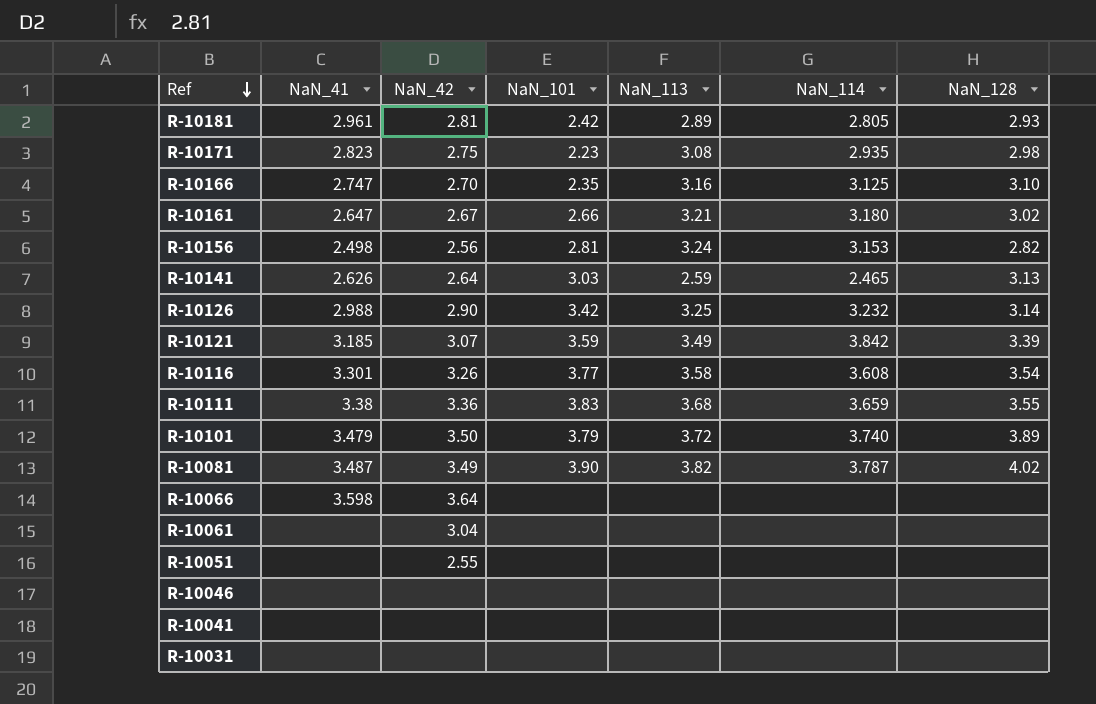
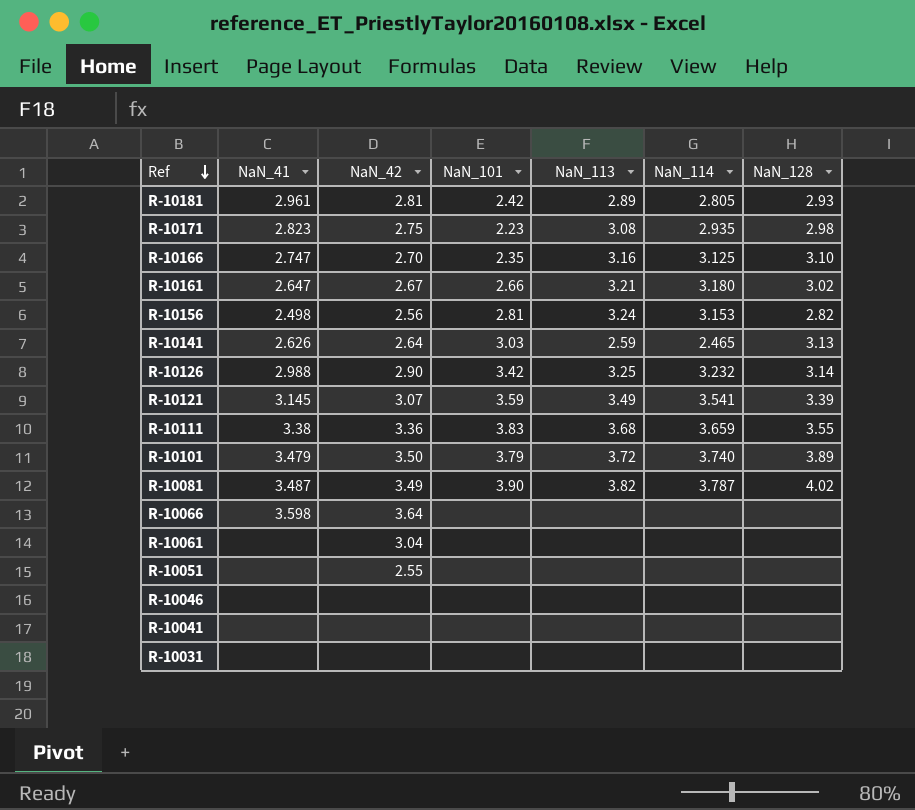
row R-10116: 3.301 | 3.26 | 3.77 | 3.58 | 3.608 | 3.54 -> none
R-10121 | NaN_41: 3.185 -> 3.145
R-10121 | NaN_114: 3.842 -> 3.541

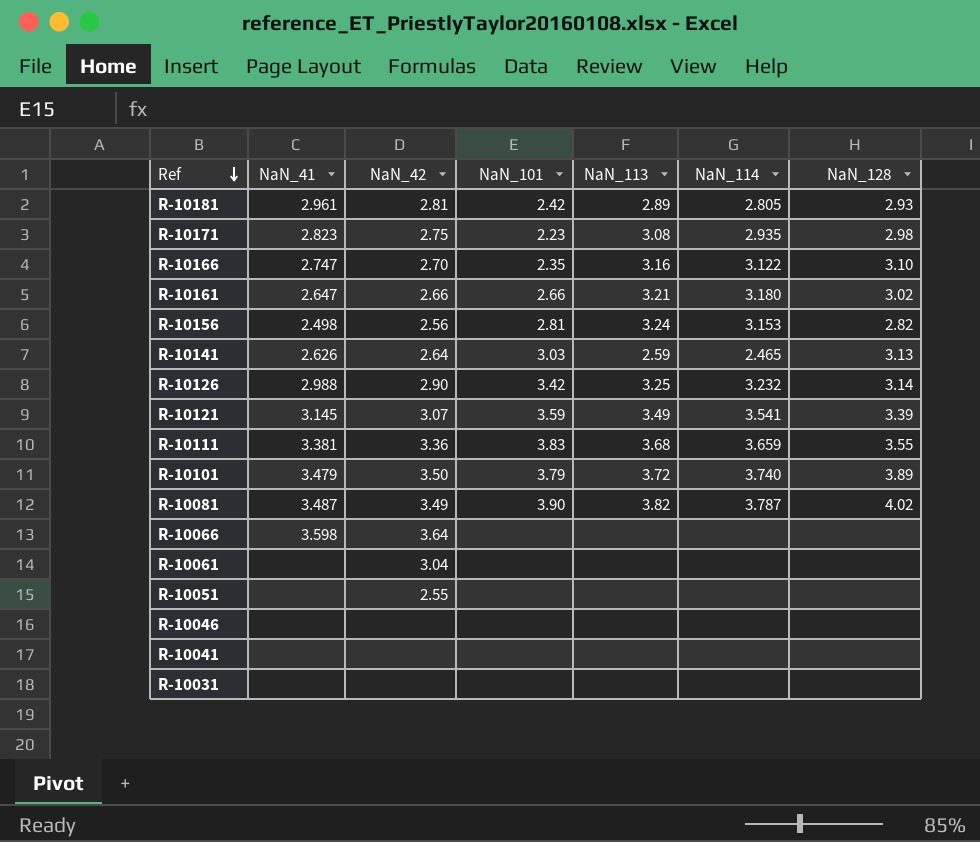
R-10166 | NaN_114: 3.125 -> 3.122
R-10161 | NaN_42: 2.67 -> 2.66
R-10111 | NaN_41: 3.38 -> 3.381

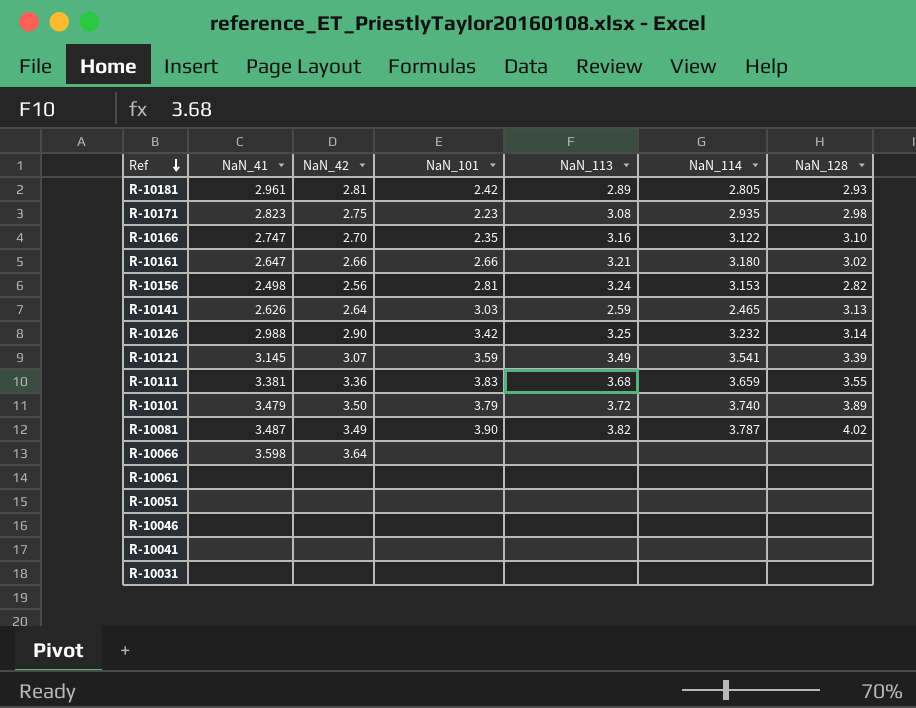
R-10061 | NaN_42: 3.04 -> none
R-10051 | NaN_42: 2.55 -> none

